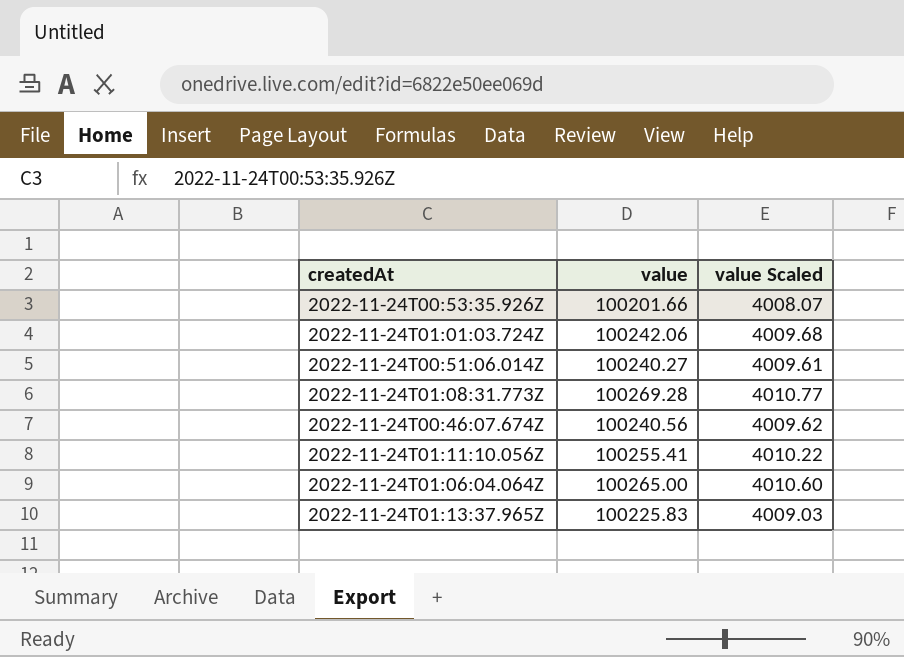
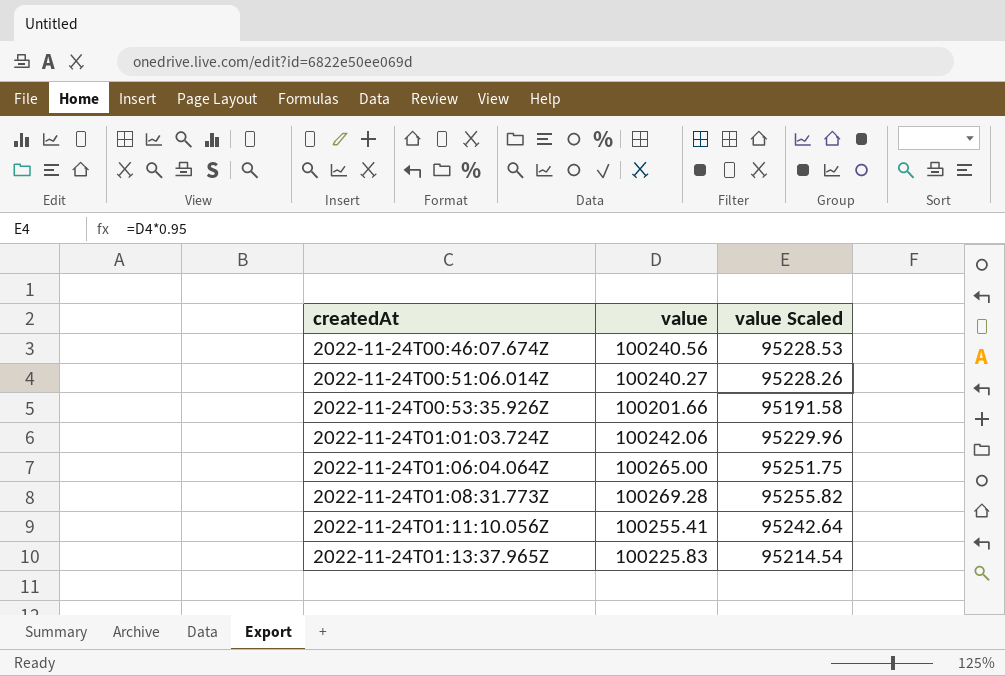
row order: none -> createdAt ascending
column value Scaled | formula: [value] * 0.04 -> [value] * 0.95

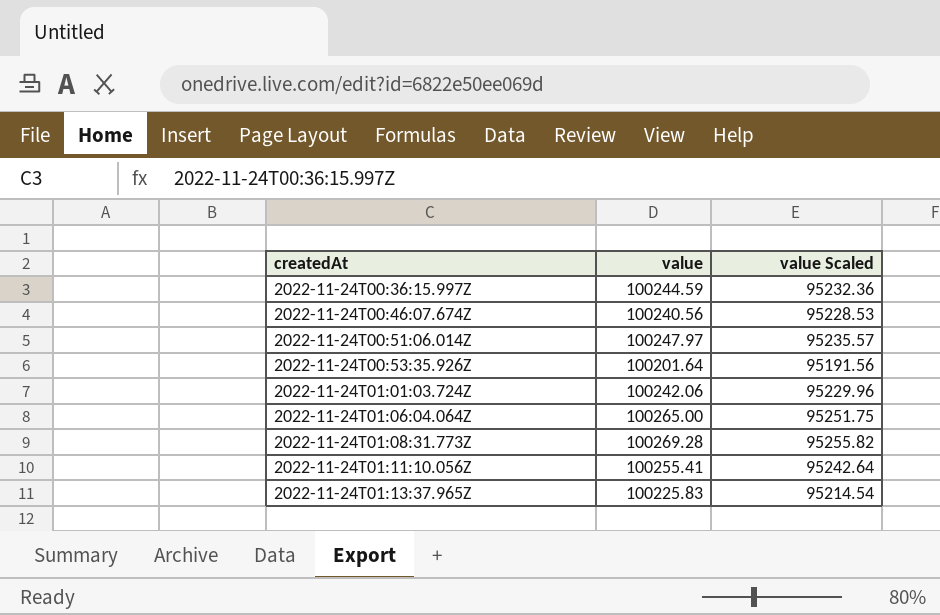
row 2022-11-24T00:36:15.997Z: none -> 100244.59 | 95232.36
2022-11-24T00:51:06.014Z | value: 100240.27 -> 100247.97
2022-11-24T00:51:06.014Z | value Scaled: 95228.26 -> 95235.57
2022-11-24T00:53:35.926Z | value: 100201.66 -> 100201.64
2022-11-24T00:53:35.926Z | value Scaled: 95191.58 -> 95191.56

